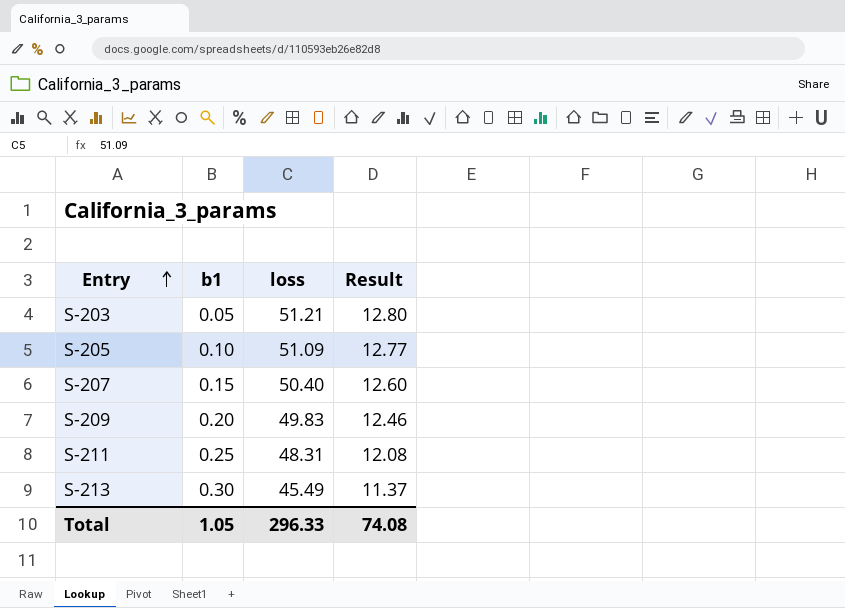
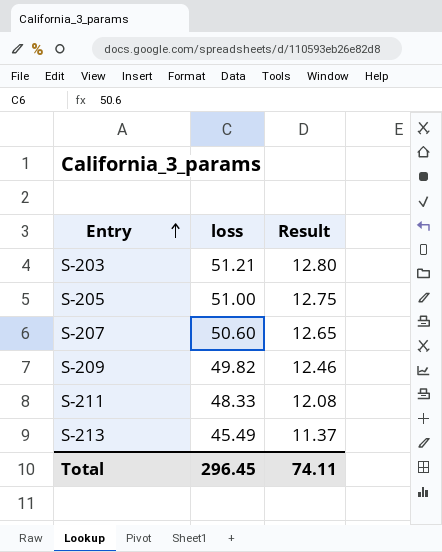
column b1 | position: 2 -> none
S-205 | loss: 51.09 -> 51.00
S-205 | Result: 12.77 -> 12.75
S-207 | loss: 50.40 -> 50.60
S-207 | Result: 12.60 -> 12.65
S-209 | loss: 49.83 -> 49.82
S-211 | loss: 48.31 -> 48.33
Total | loss: 296.33 -> 296.45
Total | Result: 74.08 -> 74.11

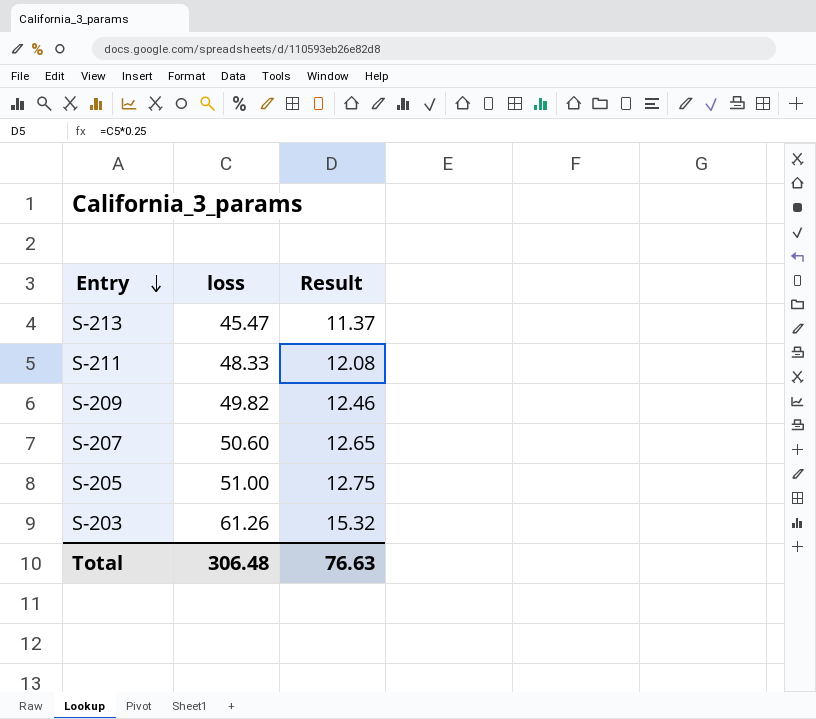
row order: Entry ascending -> Entry descending
S-213 | loss: 45.49 -> 45.47
S-203 | loss: 51.21 -> 61.26
S-203 | Result: 12.80 -> 15.32
Total | loss: 296.45 -> 306.48
Total | Result: 74.11 -> 76.63

